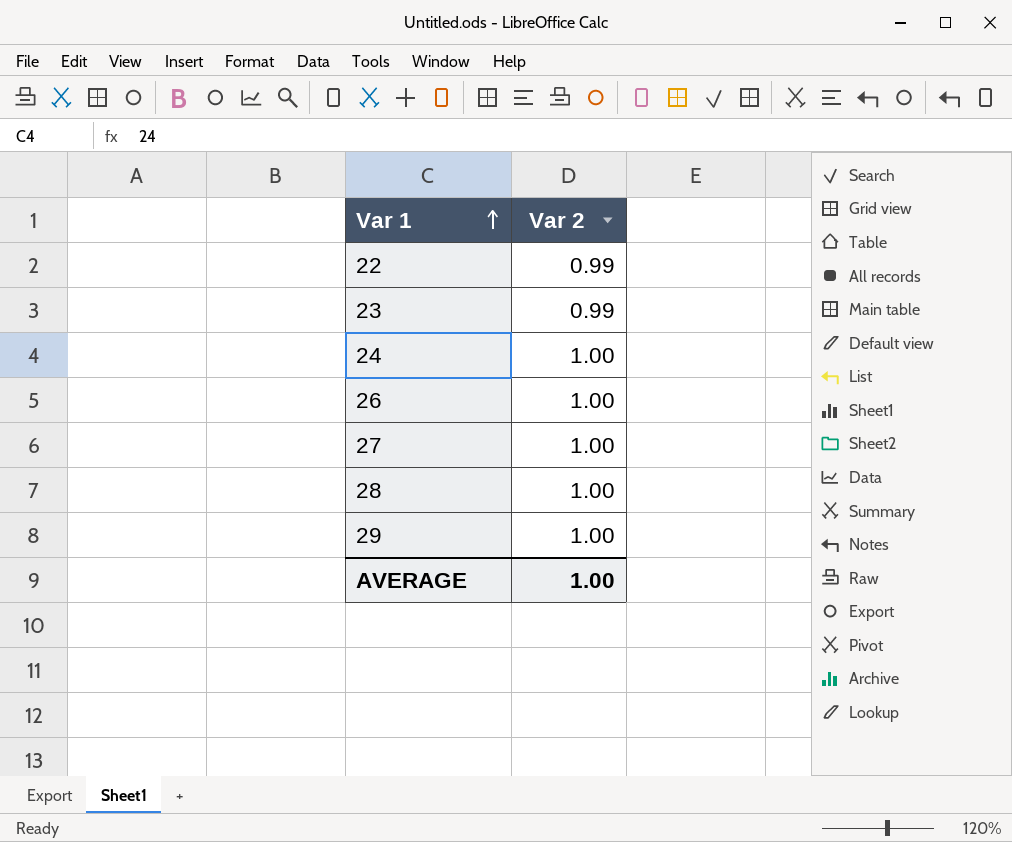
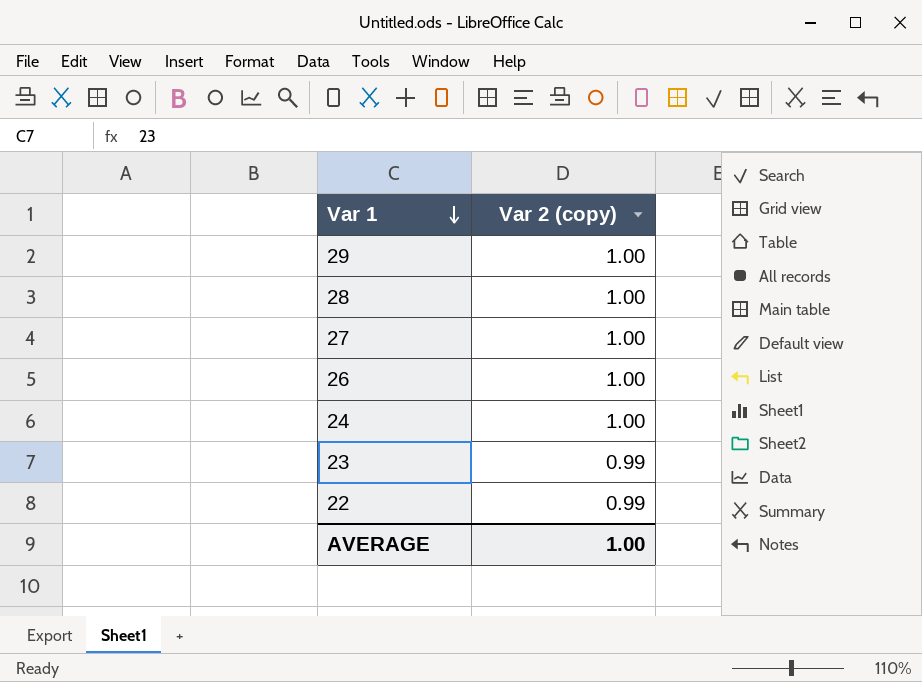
row order: Var 1 ascending -> Var 1 descending
column name: Var 2 -> Var 2 (copy)

